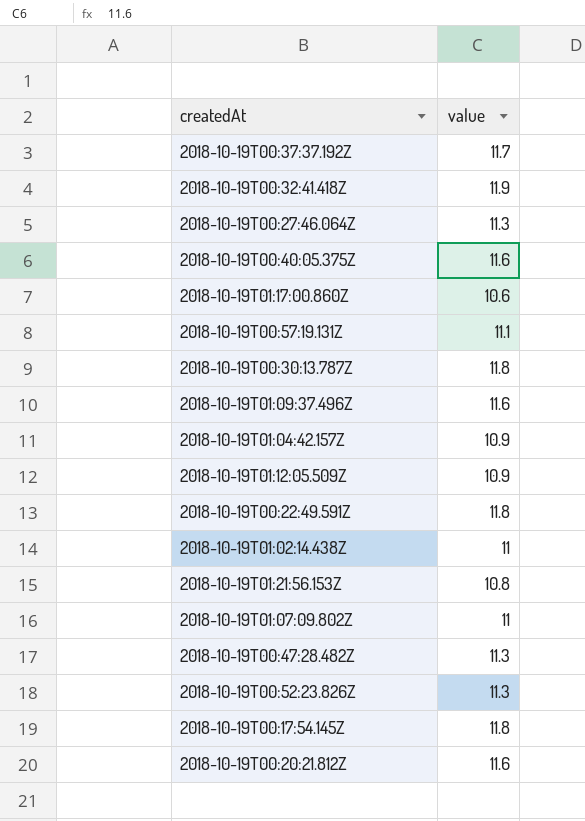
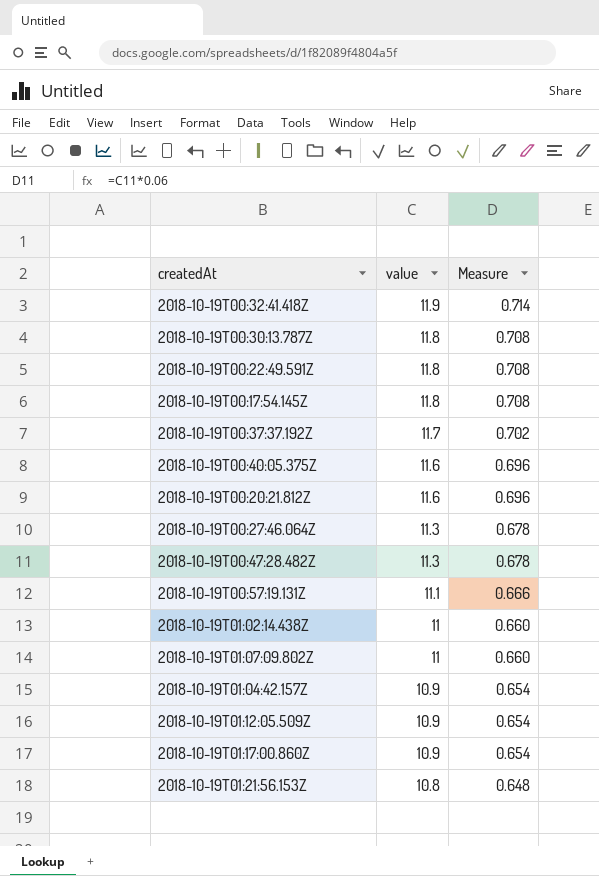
row order: none -> value descending
column Measure | formula: none -> [value] * 0.06
row 2018-10-19T01:09:37.496Z: 11.6 -> none
row 2018-10-19T00:52:23.826Z: 11.3 -> none
2018-10-19T01:17:00.860Z | value: 10.6 -> 10.9

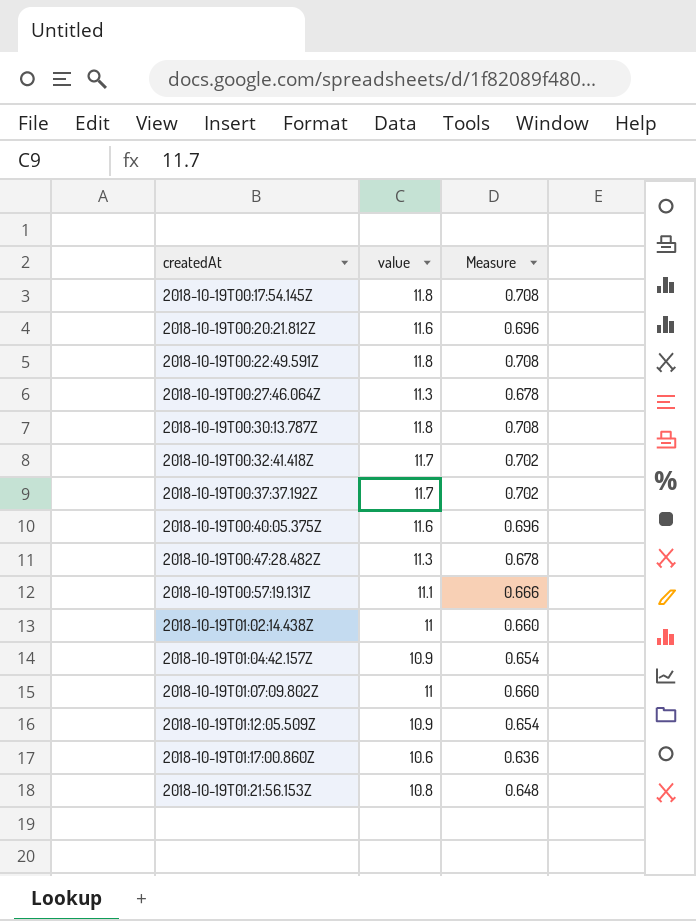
row order: value descending -> createdAt ascending
2018-10-19T00:32:41.418Z | value: 11.9 -> 11.7
2018-10-19T00:32:41.418Z | Measure: 0.714 -> 0.702
2018-10-19T01:17:00.860Z | value: 10.9 -> 10.6
2018-10-19T01:17:00.860Z | Measure: 0.654 -> 0.636

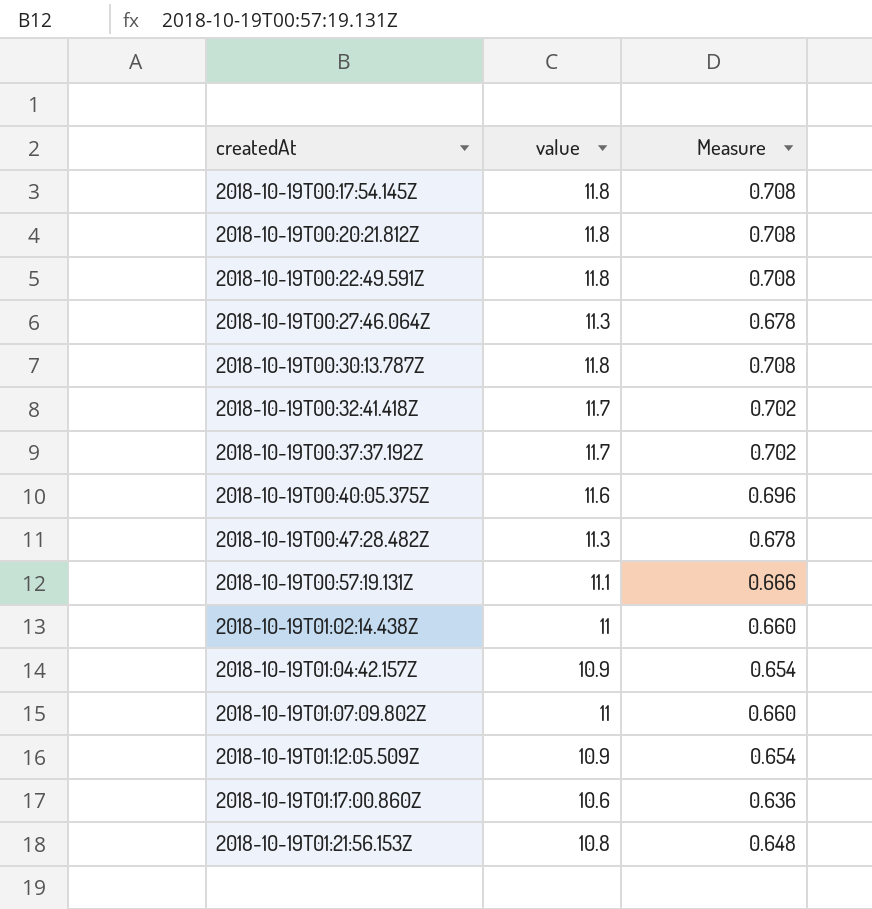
2018-10-19T00:20:21.812Z | value: 11.6 -> 11.8
2018-10-19T00:20:21.812Z | Measure: 0.696 -> 0.708

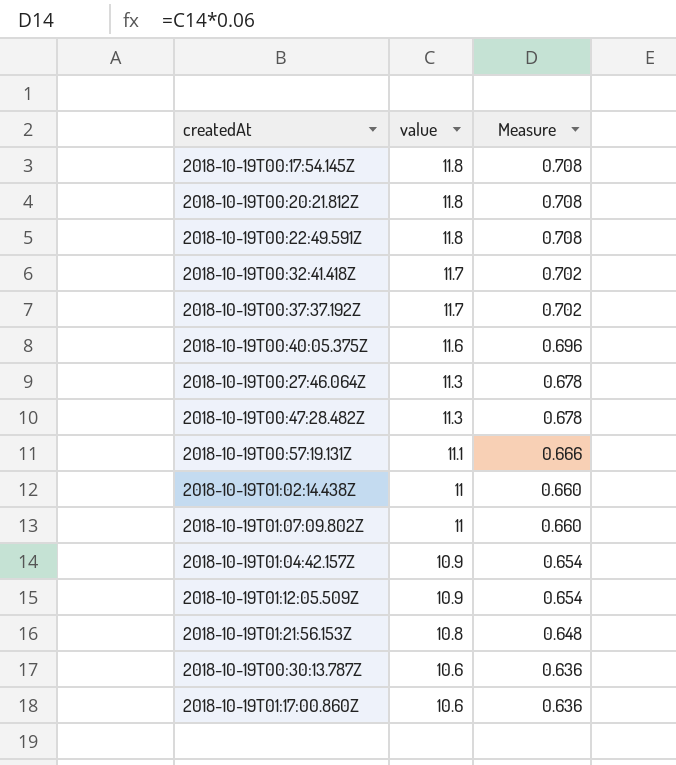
row order: createdAt ascending -> value descending
2018-10-19T00:30:13.787Z | value: 11.8 -> 10.6
2018-10-19T00:30:13.787Z | Measure: 0.708 -> 0.636

